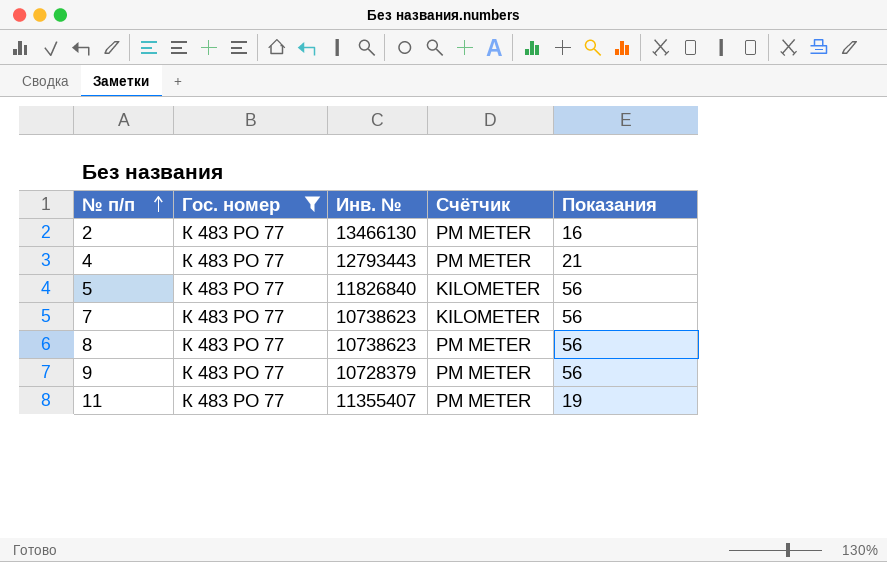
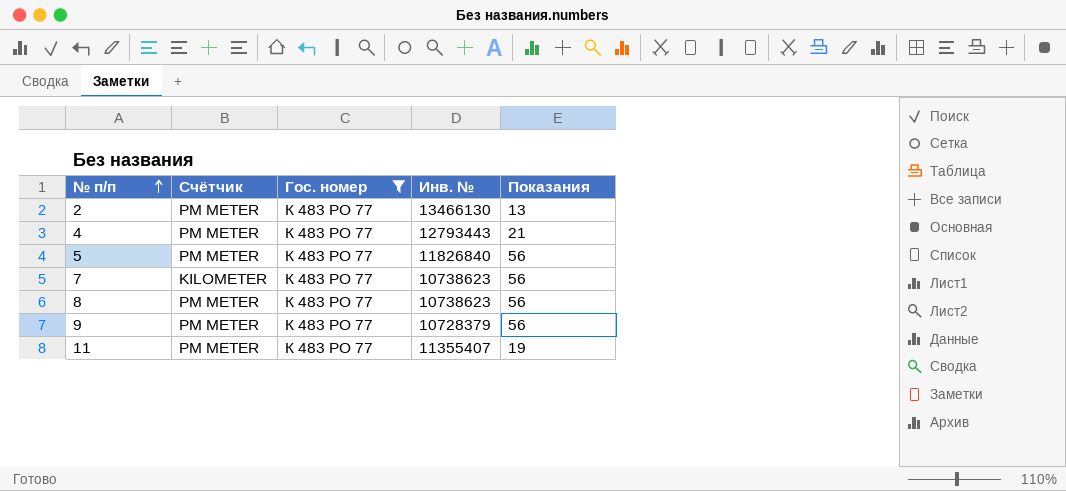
column Счётчик | position: 4 -> 2
2 | Показания: 16 -> 13
5 | Счётчик: KILOMETER -> PM METER

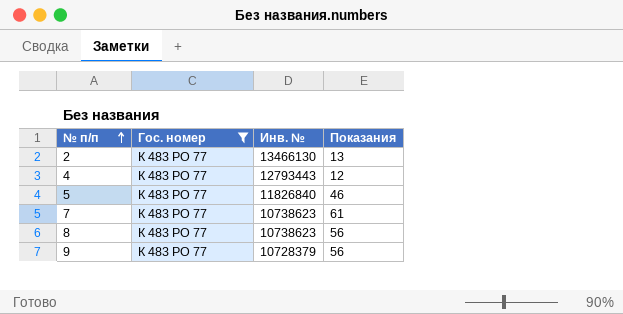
column Счётчик | position: 2 -> none
row 11: PM METER | К 483 РО 77 | 11355407 | 19 -> none
4 | Показания: 21 -> 12
5 | Показания: 56 -> 46
7 | Показания: 56 -> 61

